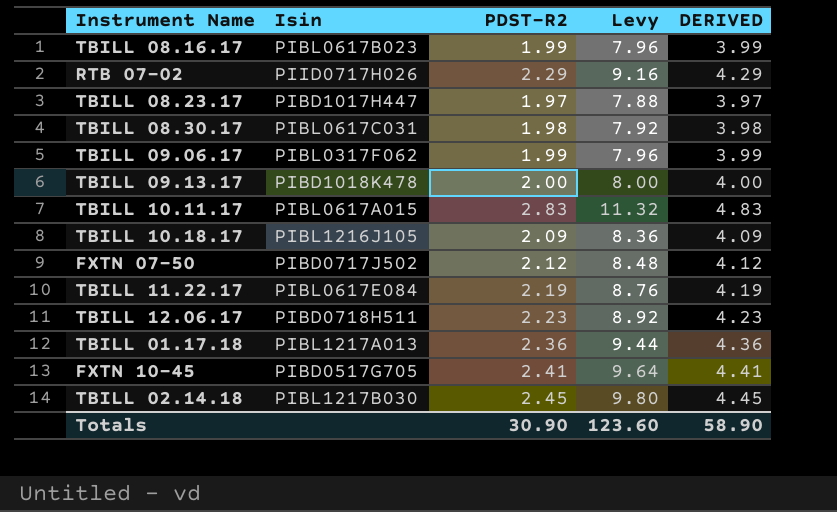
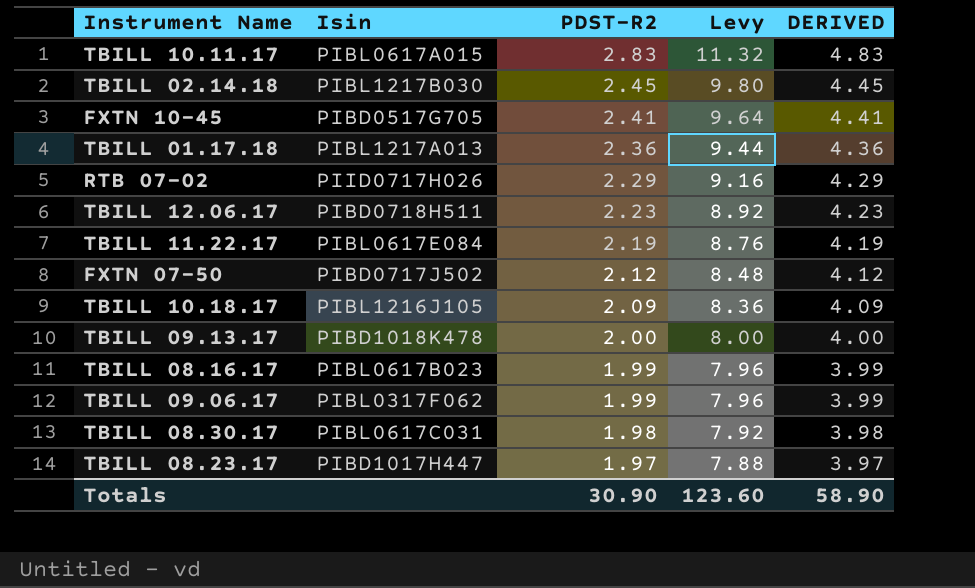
row order: none -> PDST-R2 descending

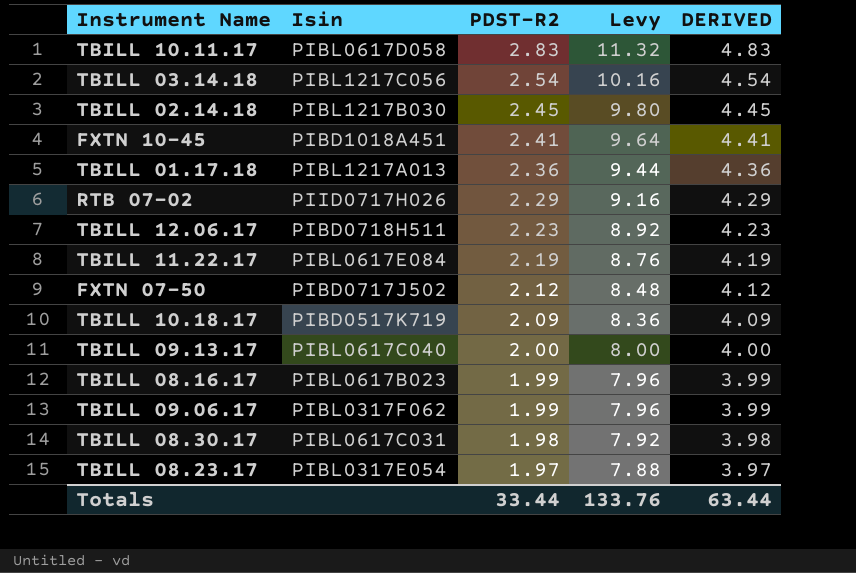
TBILL 10.11.17 | Isin: PIBL0617A015 -> PIBL0617D058
row TBILL 03.14.18: none -> PIBL1217C056 | 2.54 | 10.16 | 4.54
FXTN 10-45 | Isin: PIBD0517G705 -> PIBD1018A451
TBILL 10.18.17 | Isin: PIBL1216J105 -> PIBD0517K719
TBILL 09.13.17 | Isin: PIBD1018K478 -> PIBL0617C040
TBILL 08.23.17 | Isin: PIBD1017H447 -> PIBL0317E054
Totals | PDST-R2: 30.90 -> 33.44
Totals | Levy: 123.60 -> 133.76
Totals | DERIVED: 58.90 -> 63.44

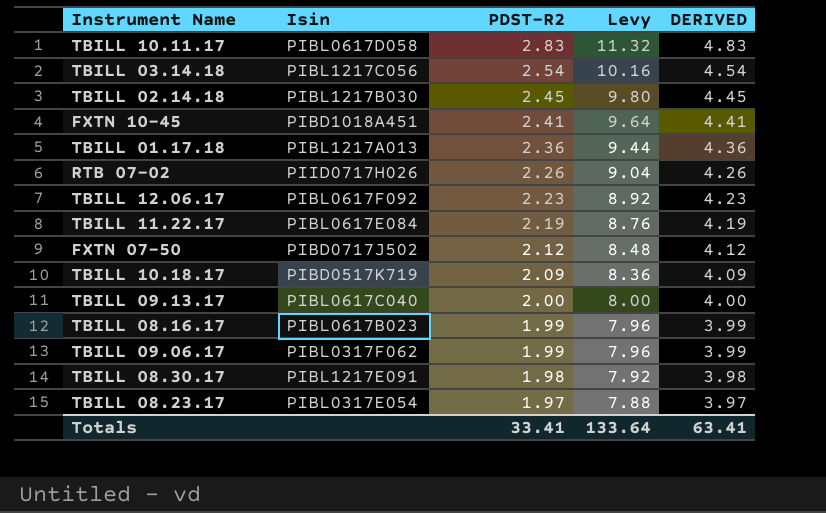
RTB 07-02 | PDST-R2: 2.29 -> 2.26
RTB 07-02 | Levy: 9.16 -> 9.04
RTB 07-02 | DERIVED: 4.29 -> 4.26
TBILL 12.06.17 | Isin: PIBD0718H511 -> PIBL0617F092
TBILL 08.30.17 | Isin: PIBL0617C031 -> PIBL1217E091
Totals | PDST-R2: 33.44 -> 33.41
Totals | Levy: 133.76 -> 133.64
Totals | DERIVED: 63.44 -> 63.41

